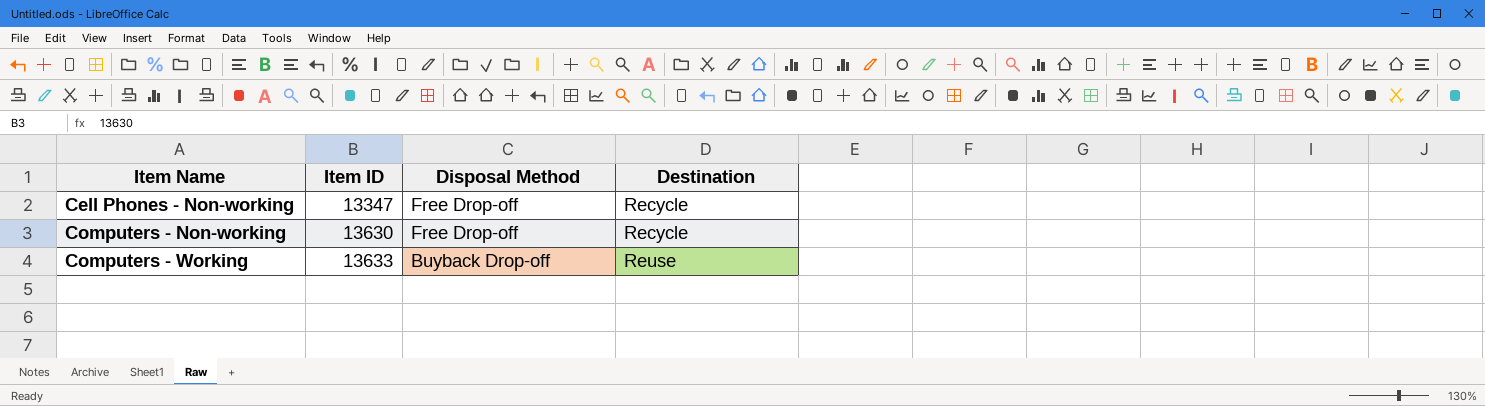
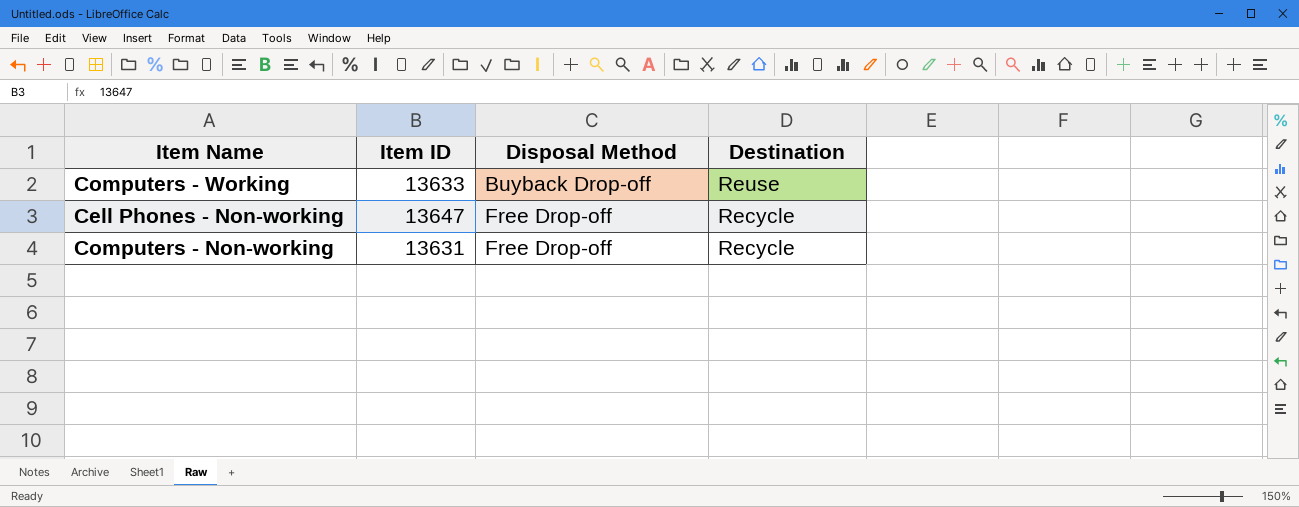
row order: Item Name ascending -> Disposal Method ascending
Cell Phones - Non-working | Item ID: 13347 -> 13647
Computers - Non-working | Item ID: 13630 -> 13631

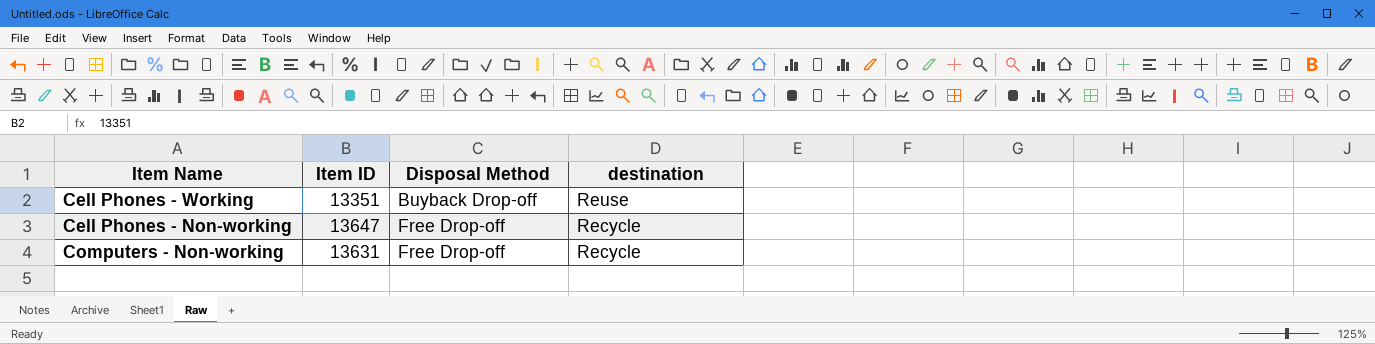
column name: Destination -> destination
row Computers - Working: 13633 | Buyback Drop-off | Reuse -> none
row Cell Phones - Working: none -> 13351 | Buyback Drop-off | Reuse

